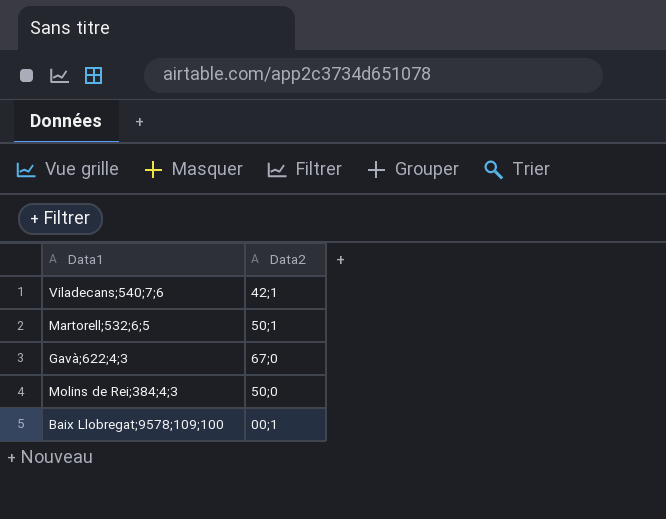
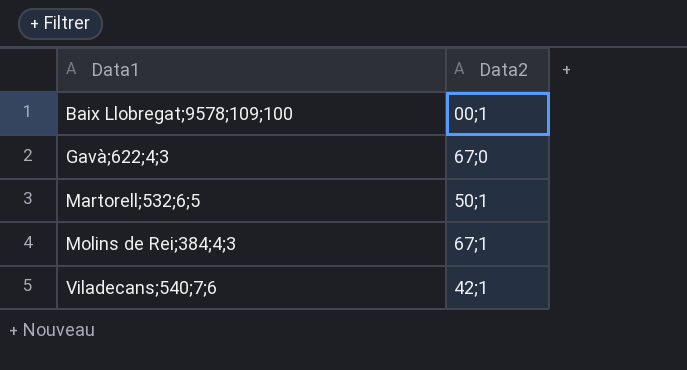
row order: none -> Data1 ascending
Molins de Rei;384;4;3 | Data2: 50;0 -> 67;1

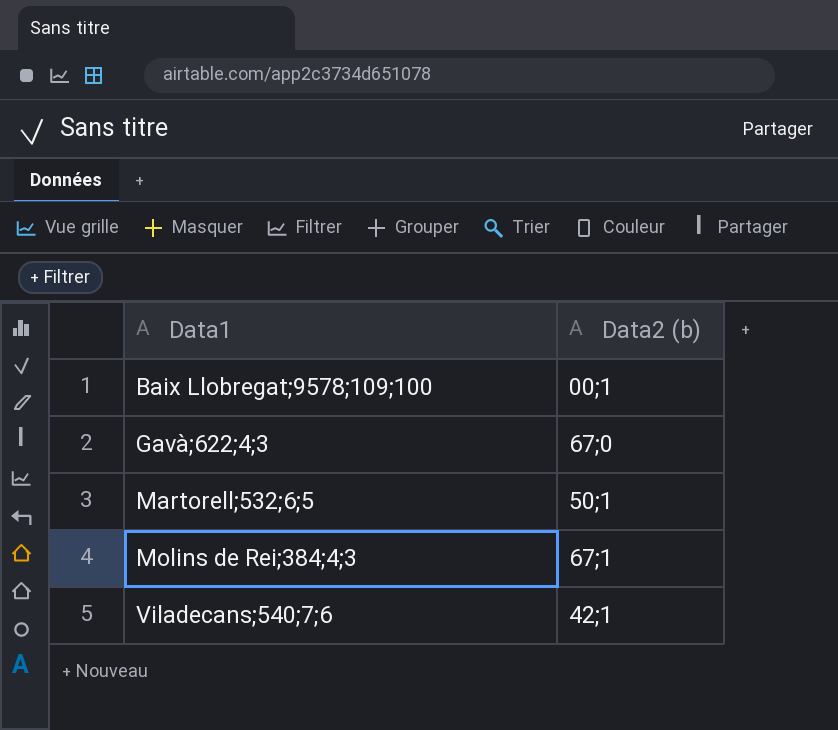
column name: Data2 -> Data2 (b)

